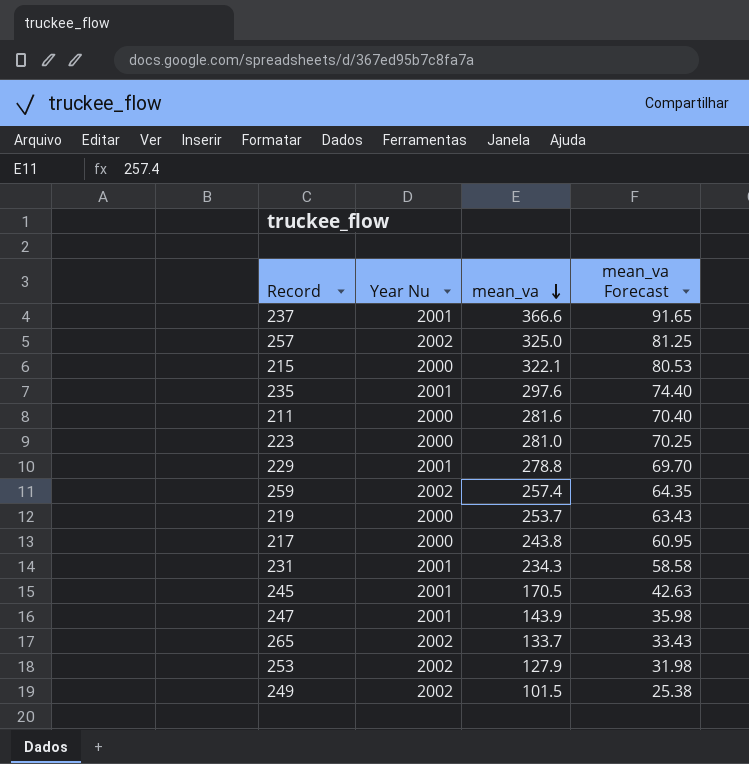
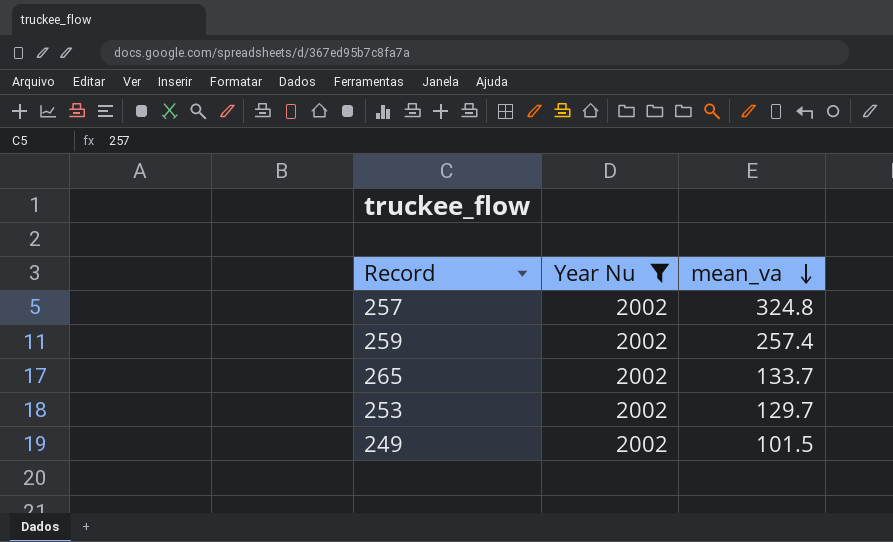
filter: none -> Year Nu = 2002
column mean_va Forecast | formula: [mean_va] * 0.25 -> none
257 | mean_va: 325.0 -> 324.8
253 | mean_va: 127.9 -> 129.7

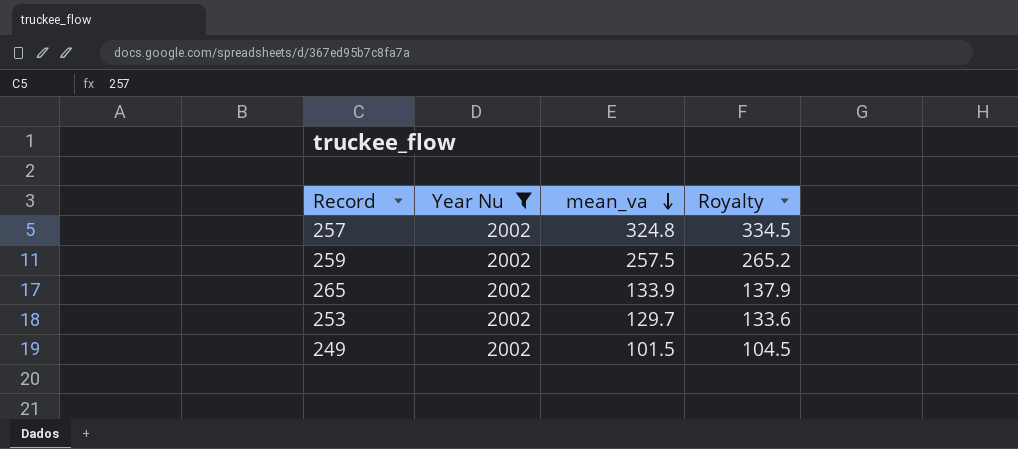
column Royalty | formula: none -> [mean_va] * 1.03
259 | mean_va: 257.4 -> 257.5
265 | mean_va: 133.7 -> 133.9

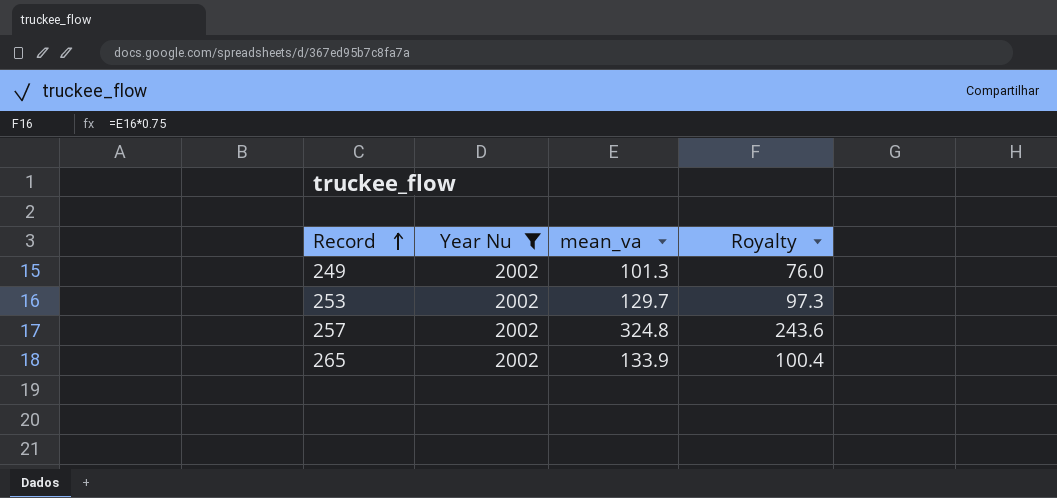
row order: mean_va descending -> Record ascending
column Royalty | formula: [mean_va] * 1.03 -> [mean_va] * 0.75
row 259: 2002 | 257.5 | 265.2 -> none
249 | mean_va: 101.5 -> 101.3

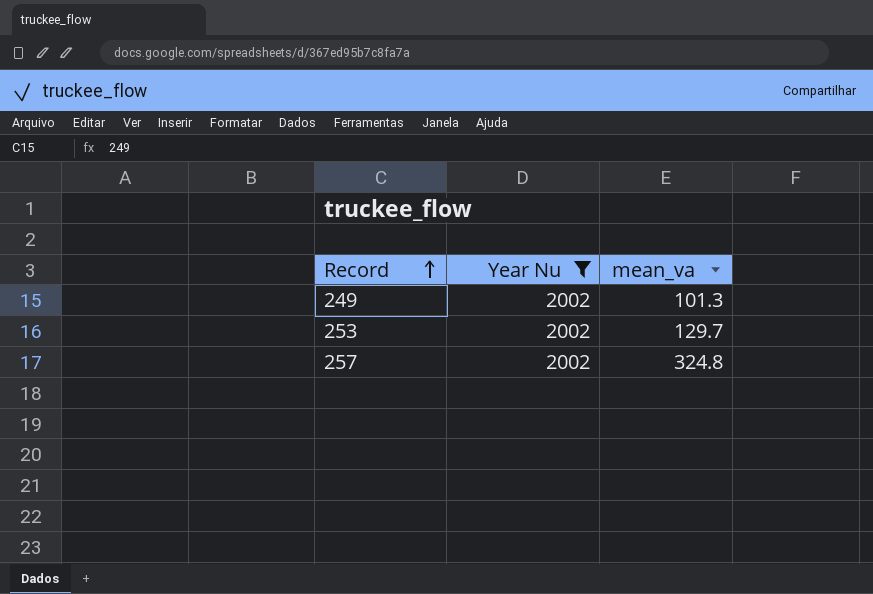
column Royalty | formula: [mean_va] * 0.75 -> none
row 265: 2002 | 133.9 | 100.4 -> none

